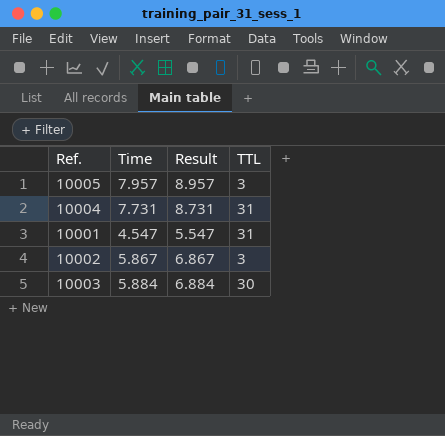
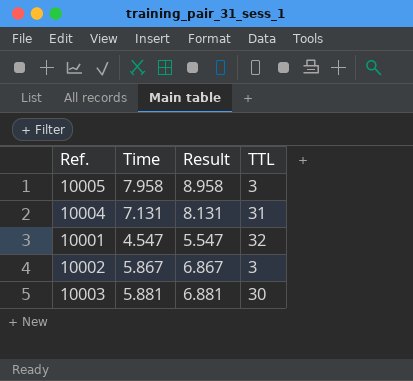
10005 | Time: 7.957 -> 7.958
10005 | Result: 8.957 -> 8.958
10004 | Time: 7.731 -> 7.131
10004 | Result: 8.731 -> 8.131
10001 | TTL: 31 -> 32
10003 | Time: 5.884 -> 5.881
10003 | Result: 6.884 -> 6.881

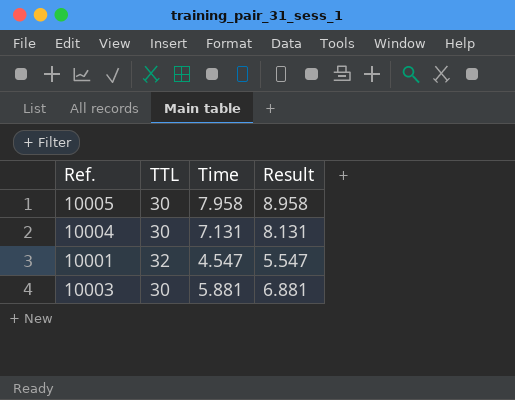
column TTL | position: 4 -> 2
row 10002: 5.867 | 6.867 | 3 -> none
10005 | TTL: 3 -> 30
10004 | TTL: 31 -> 30

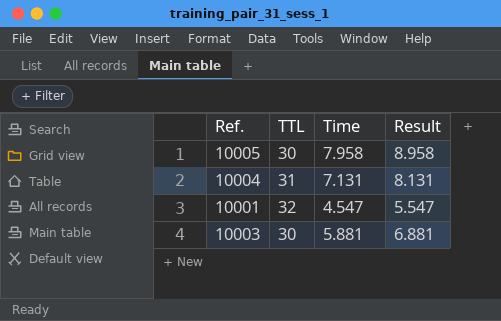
10004 | TTL: 30 -> 31

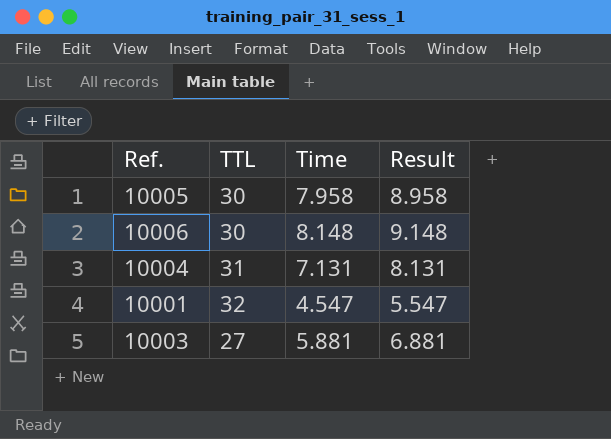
row 10006: none -> 30 | 8.148 | 9.148
10003 | TTL: 30 -> 27

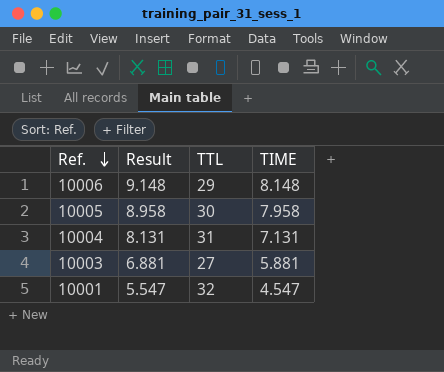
row order: none -> Ref. descending
column Result | position: 4 -> 2
column name: Time -> TIME
10006 | TTL: 30 -> 29

